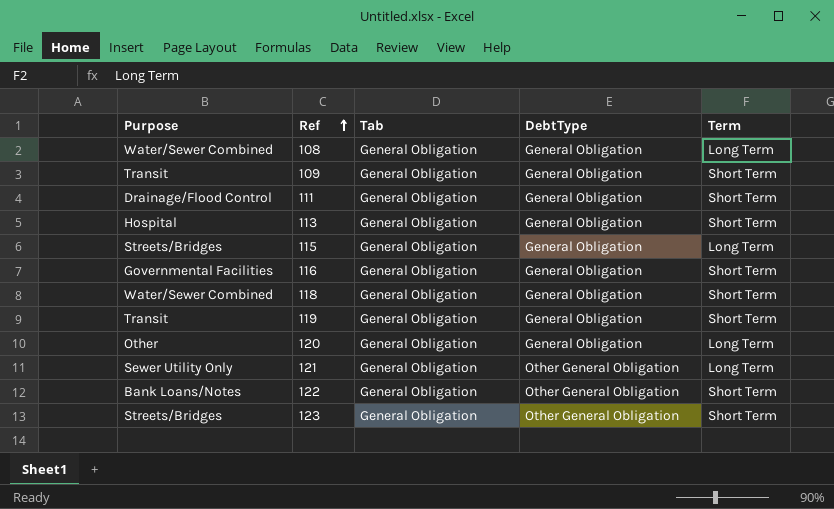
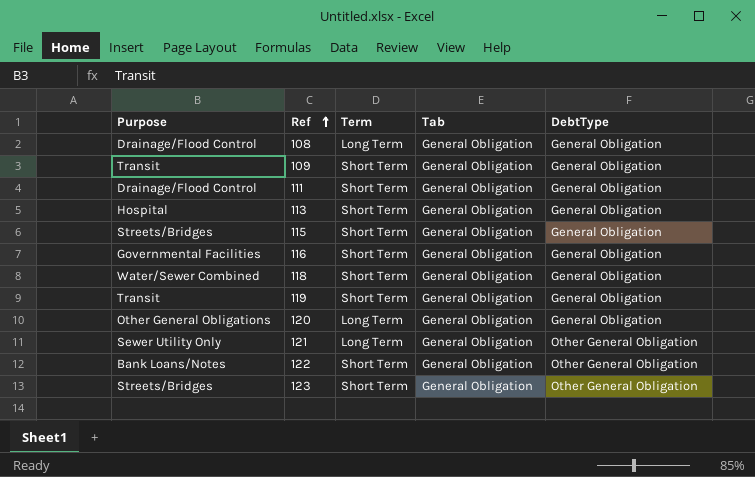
column Term | position: 5 -> 3
108 | Purpose: Water/Sewer Combined -> Drainage/Flood Control
115 | Term: Long Term -> Short Term
120 | Purpose: Other -> Other General Obligations

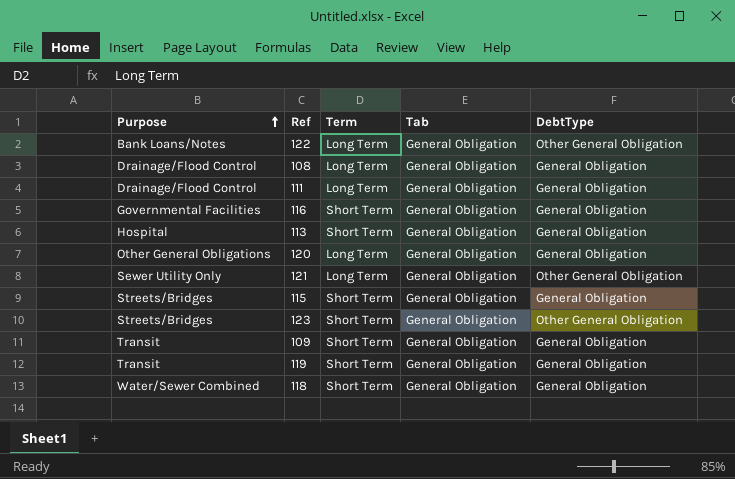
row order: Ref ascending -> Purpose ascending
122 | Term: Short Term -> Long Term
111 | Term: Short Term -> Long Term

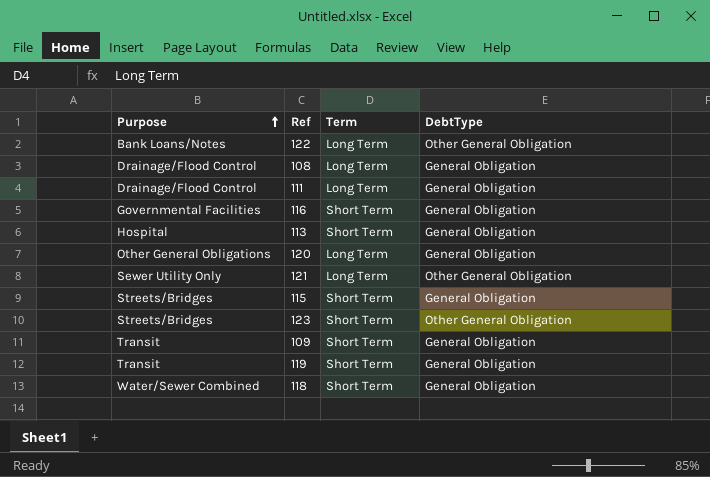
column Tab | position: 4 -> none

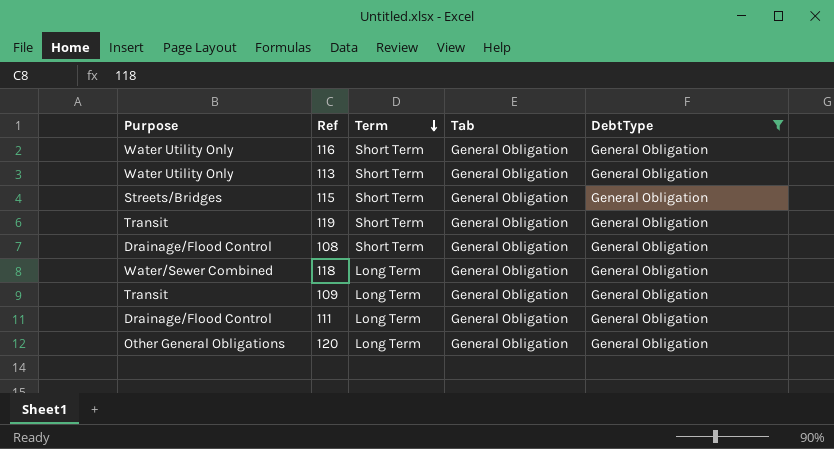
filter: none -> DebtType = General Obligation
row order: Purpose ascending -> Term descending
column Tab | position: none -> 4
116 | Purpose: Governmental Facilities -> Water Utility Only
113 | Purpose: Hospital -> Water Utility Only
108 | Term: Long Term -> Short Term
118 | Term: Short Term -> Long Term
109 | Term: Short Term -> Long Term

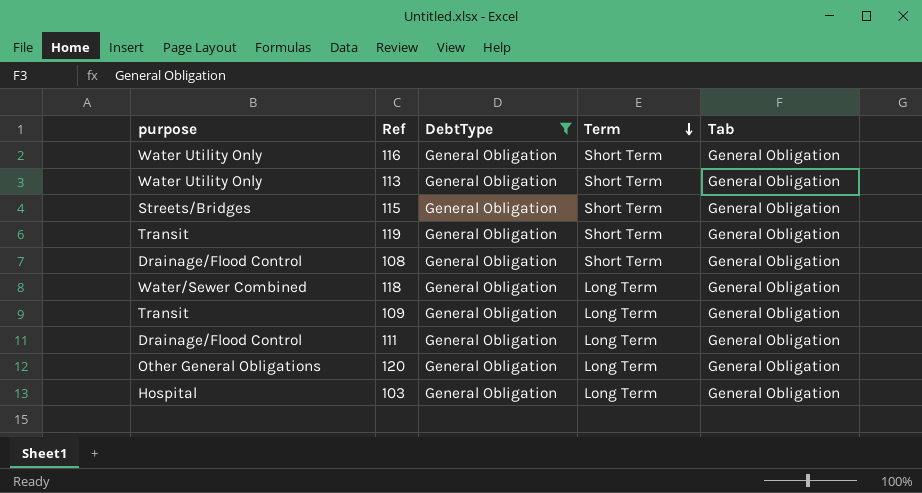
column name: Purpose -> purpose
column DebtType | position: 5 -> 3
row 103: none -> Hospital | General Obligation | Long Term | General Obligation

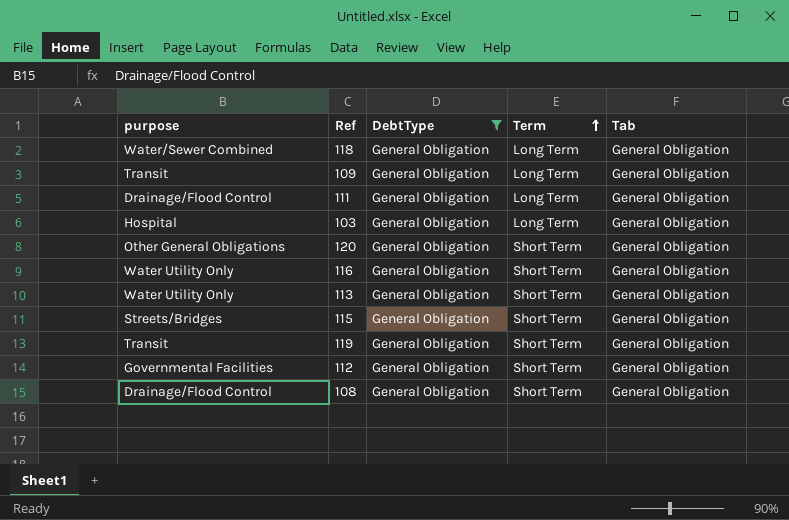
row order: Term descending -> Term ascending
120 | Term: Long Term -> Short Term
row 112: none -> Governmental Facilities | General Obligation | Short Term | General Obligation

